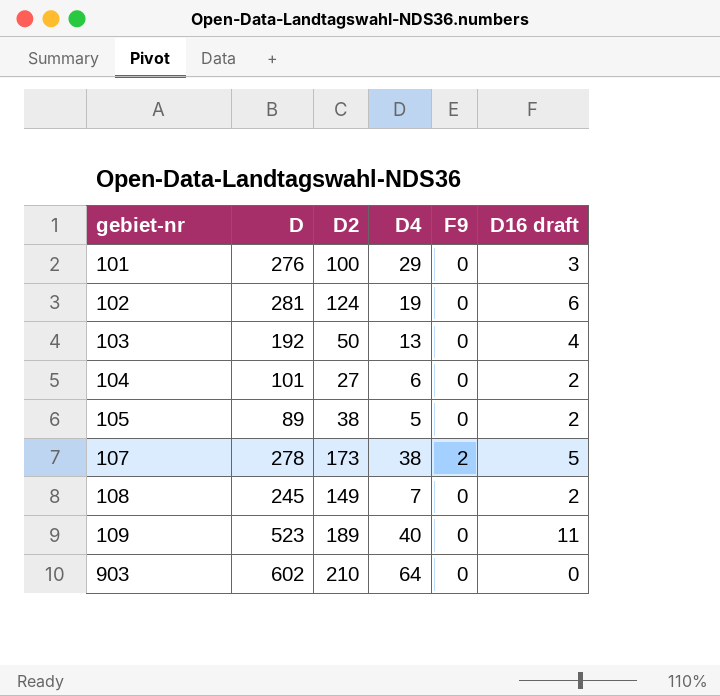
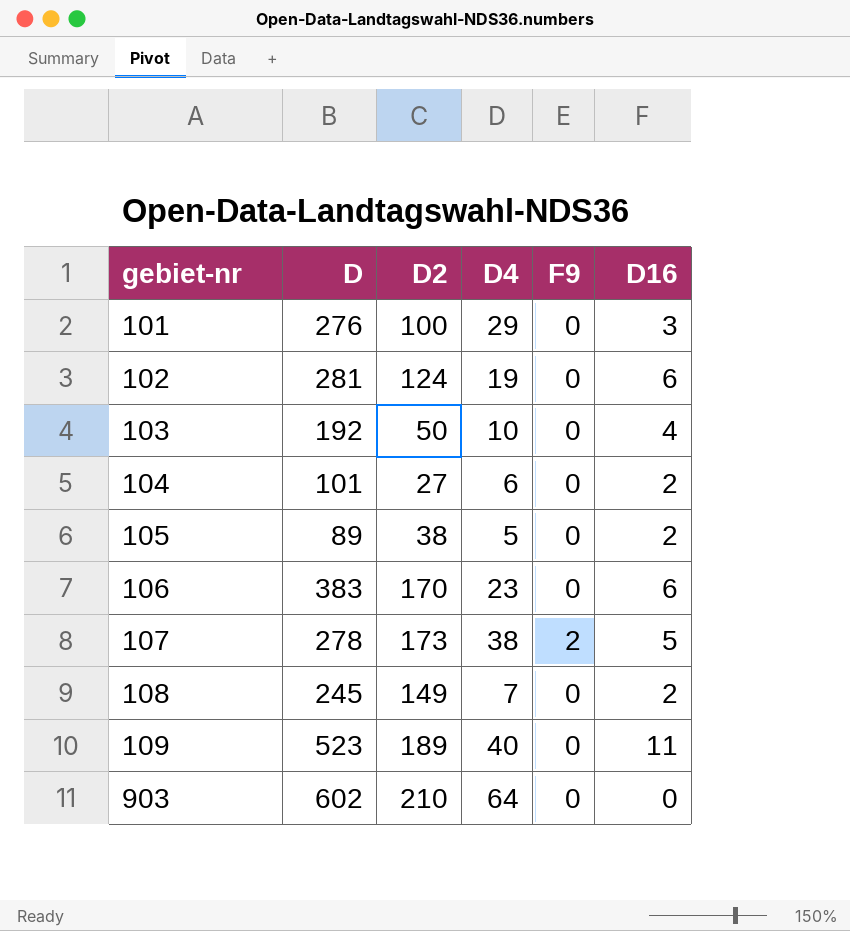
column name: D16 draft -> D16
103 | D4: 13 -> 10
row 106: none -> 383 | 170 | 23 | 0 | 6

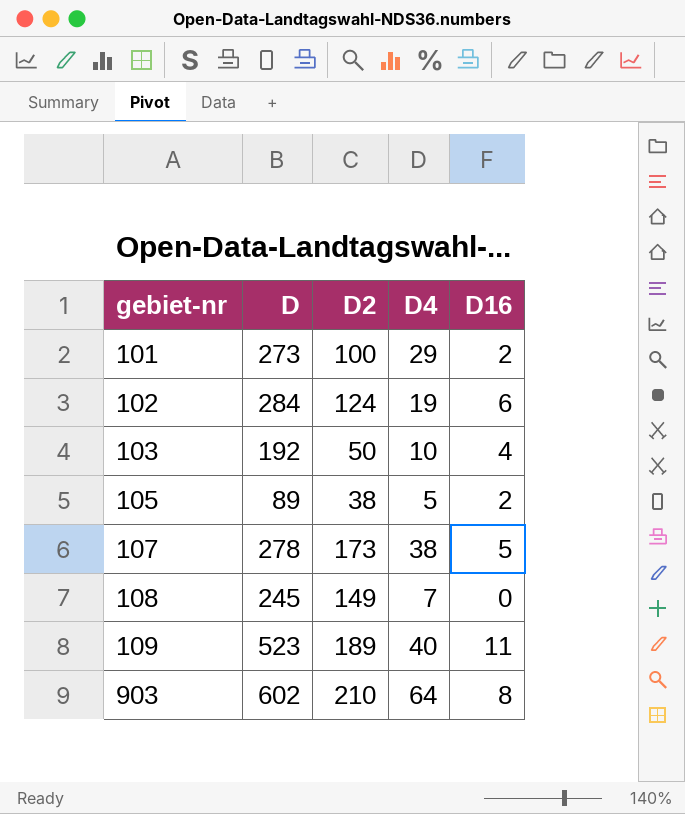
column F9 | position: 5 -> none
row 104: 101 | 27 | 6 | 0 | 2 -> none
row 106: 383 | 170 | 23 | 0 | 6 -> none
101 | D: 276 -> 273
101 | D16: 3 -> 2
102 | D: 281 -> 284
108 | D16: 2 -> 0
903 | D16: 0 -> 8

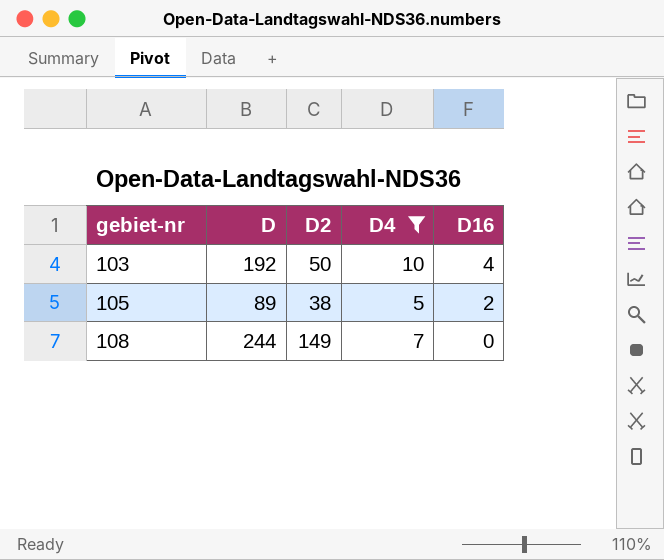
filter: none -> D4 <= 10
108 | D: 245 -> 244

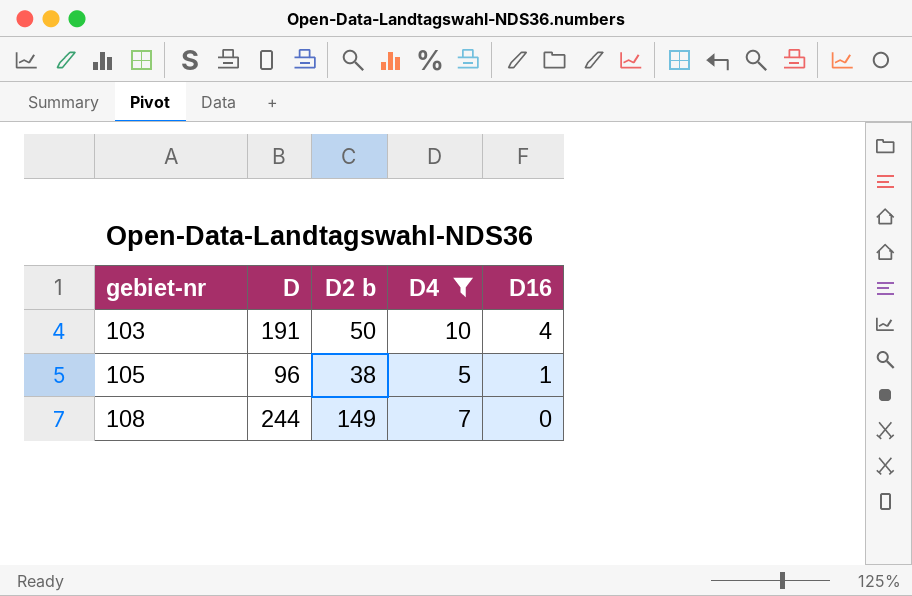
column name: D2 -> D2 b
103 | D: 192 -> 191
105 | D: 89 -> 96
105 | D16: 2 -> 1

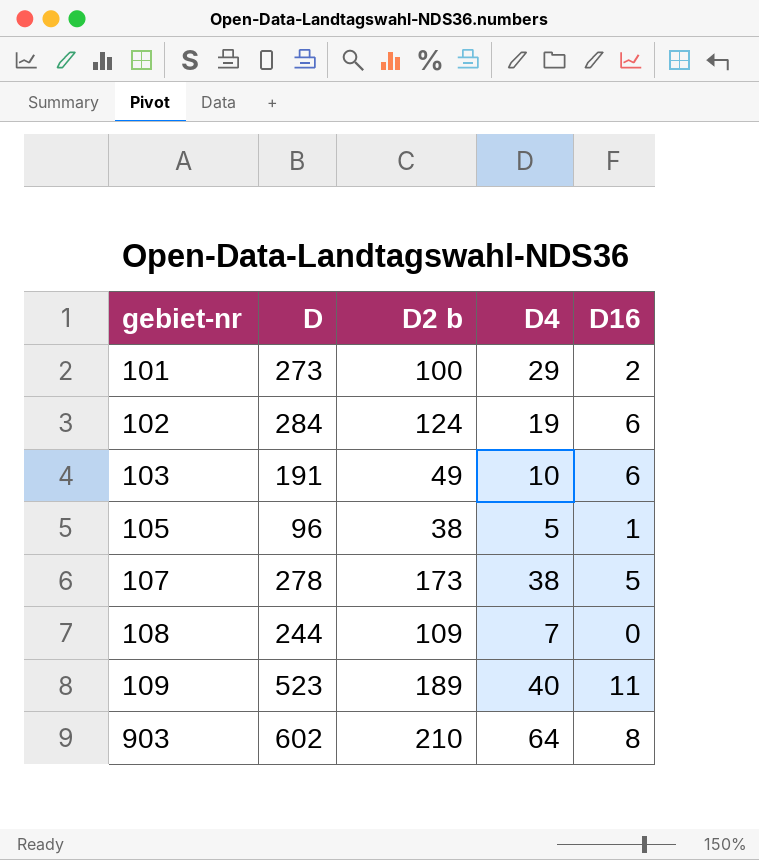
filter: D4 <= 10 -> none
103 | D2 b: 50 -> 49
103 | D16: 4 -> 6
108 | D2 b: 149 -> 109

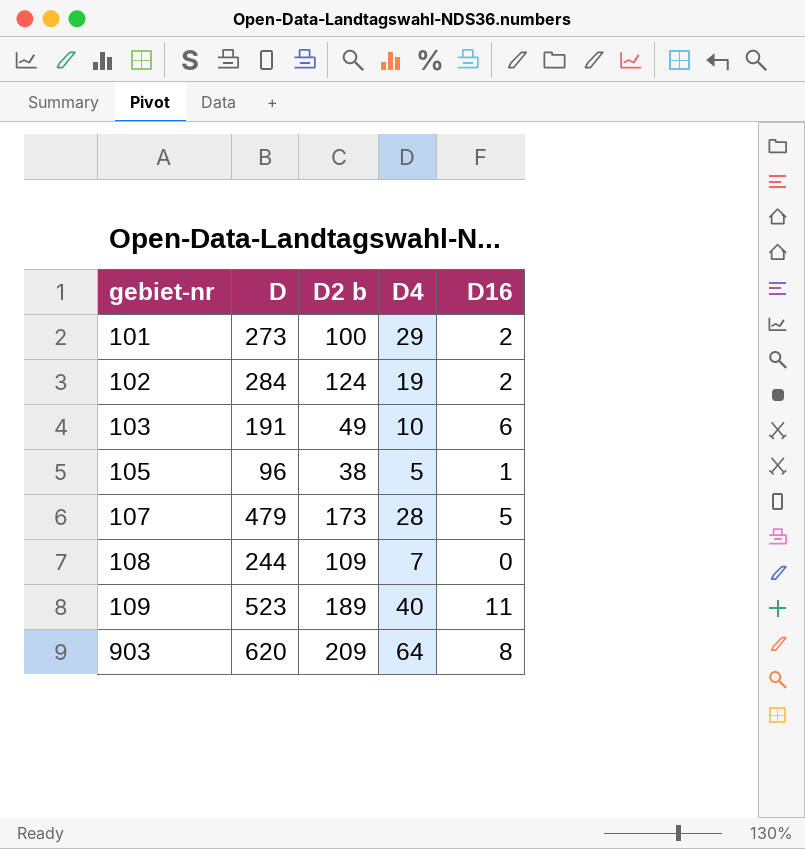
102 | D16: 6 -> 2
107 | D: 278 -> 479
107 | D4: 38 -> 28
903 | D: 602 -> 620
903 | D2 b: 210 -> 209

